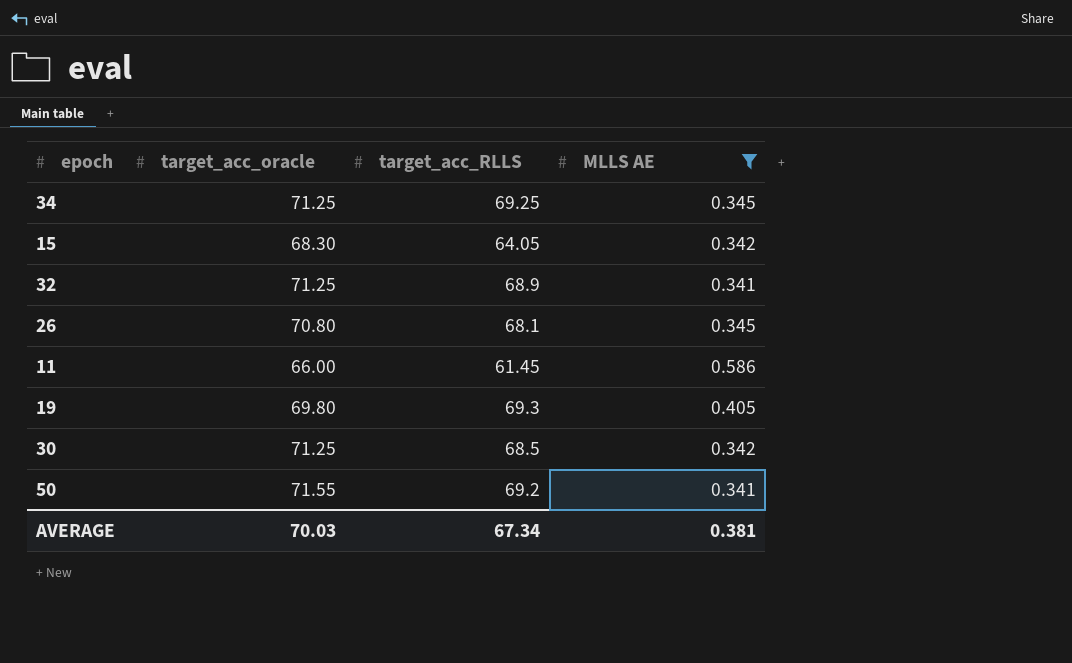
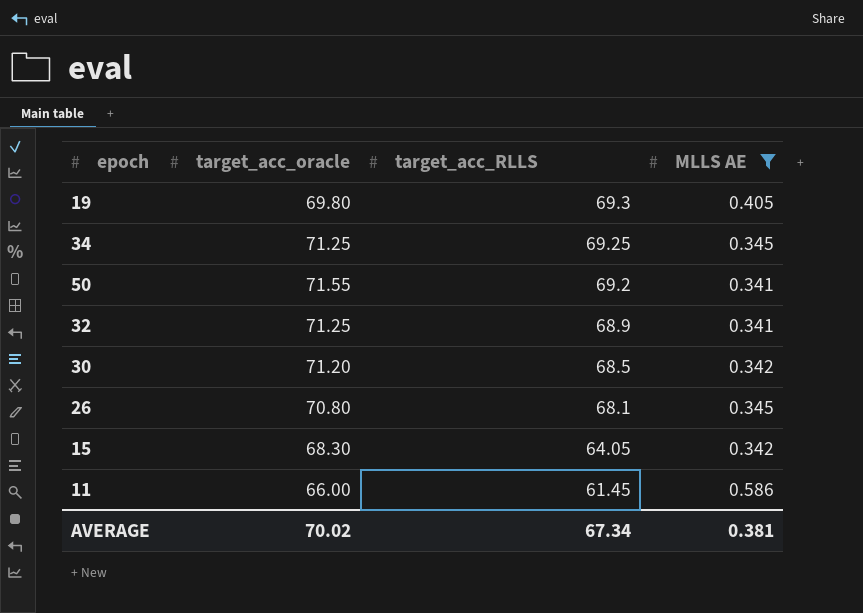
row order: none -> target_acc_RLLS descending
30 | target_acc_oracle: 71.25 -> 71.20
AVERAGE | target_acc_oracle: 70.03 -> 70.02

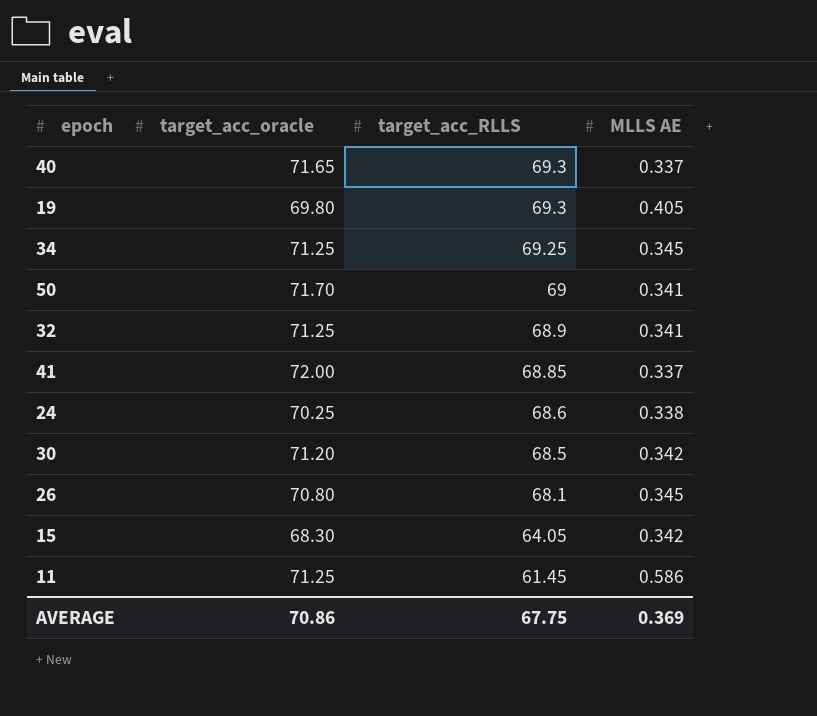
filter: MLLS AE >= 0.341 -> none
50 | target_acc_oracle: 71.55 -> 71.70
50 | target_acc_RLLS: 69.2 -> 69
11 | target_acc_oracle: 66.00 -> 71.25
AVERAGE | target_acc_oracle: 70.02 -> 70.86
AVERAGE | target_acc_RLLS: 67.34 -> 67.75
AVERAGE | MLLS AE: 0.381 -> 0.369

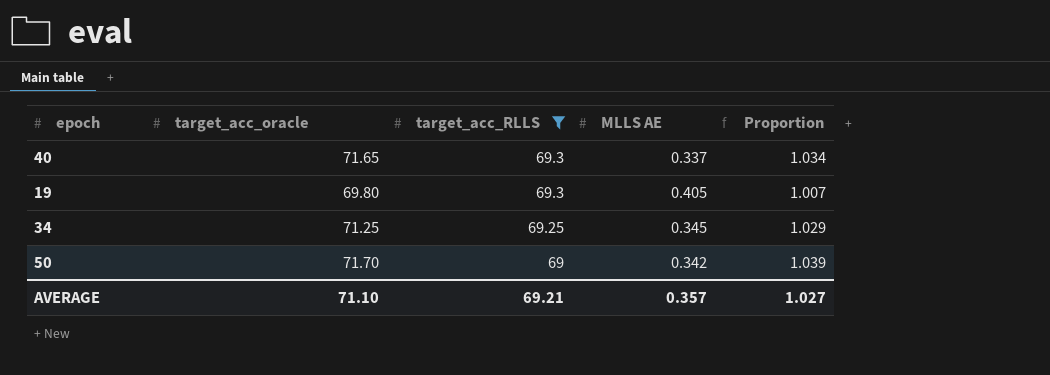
filter: none -> target_acc_RLLS >= 69
column Proportion | formula: none -> [target_acc_oracle] / [target_acc_RLLS]
50 | MLLS AE: 0.341 -> 0.342
AVERAGE | target_acc_oracle: 70.86 -> 71.10
AVERAGE | target_acc_RLLS: 67.75 -> 69.21
AVERAGE | MLLS AE: 0.369 -> 0.357

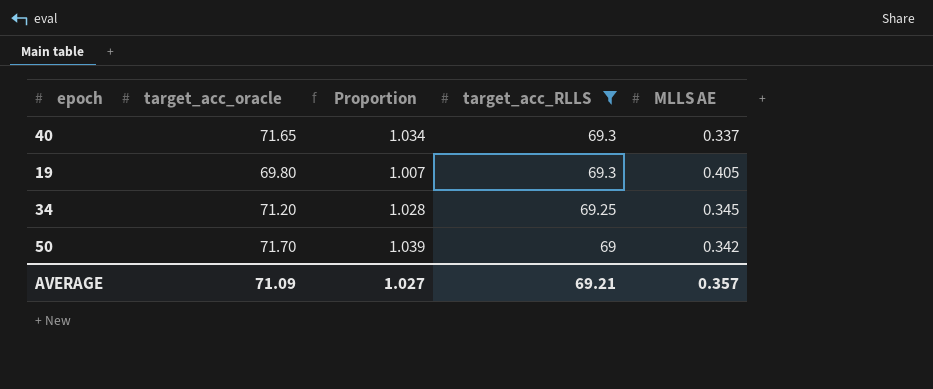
column Proportion | position: 5 -> 3
34 | target_acc_oracle: 71.25 -> 71.20
34 | Proportion: 1.029 -> 1.028
AVERAGE | target_acc_oracle: 71.10 -> 71.09

